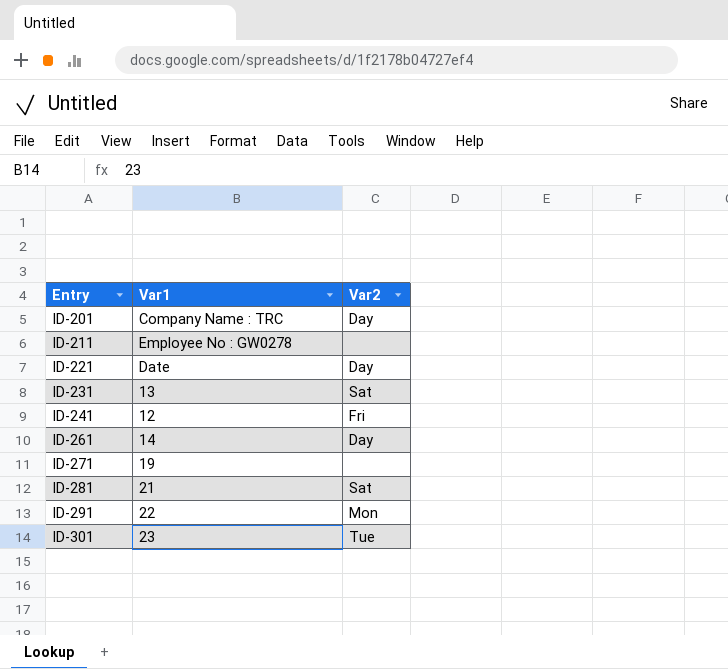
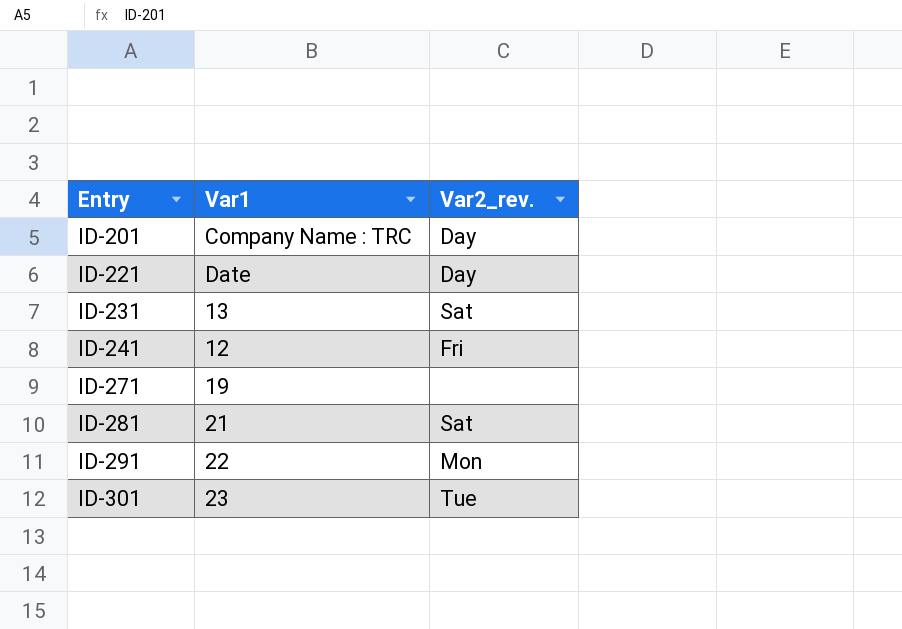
column name: Var2 -> Var2_rev.
row ID-211: Employee No : GW0278 | none -> none
row ID-261: 14 | Day -> none

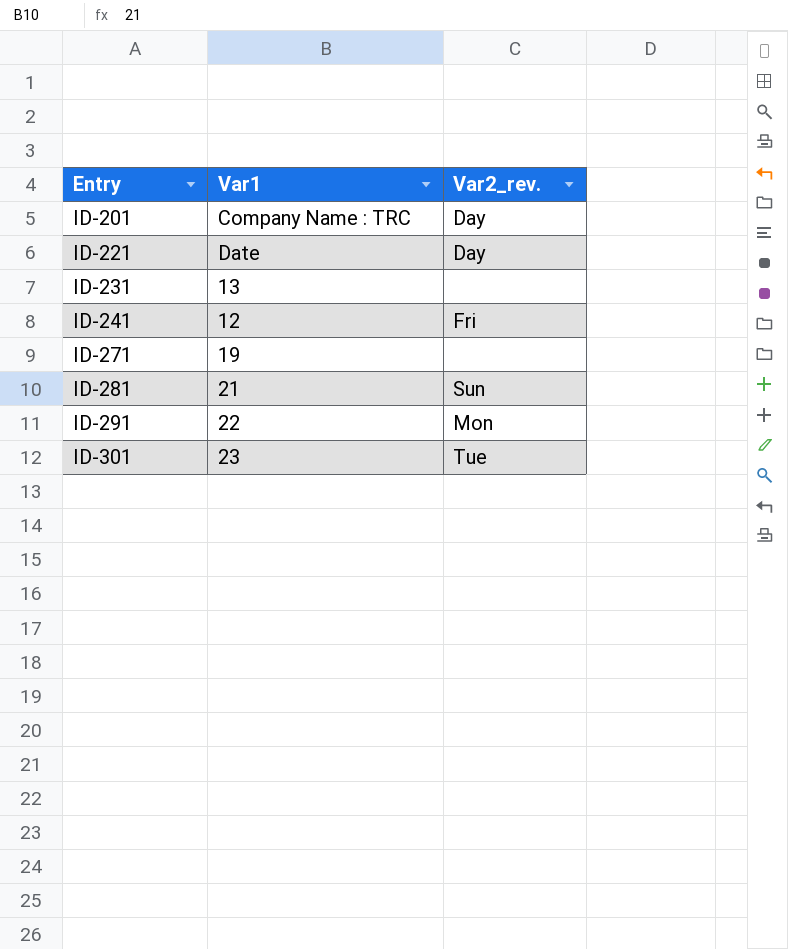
ID-231 | Var2_rev.: Sat -> none
ID-281 | Var2_rev.: Sat -> Sun

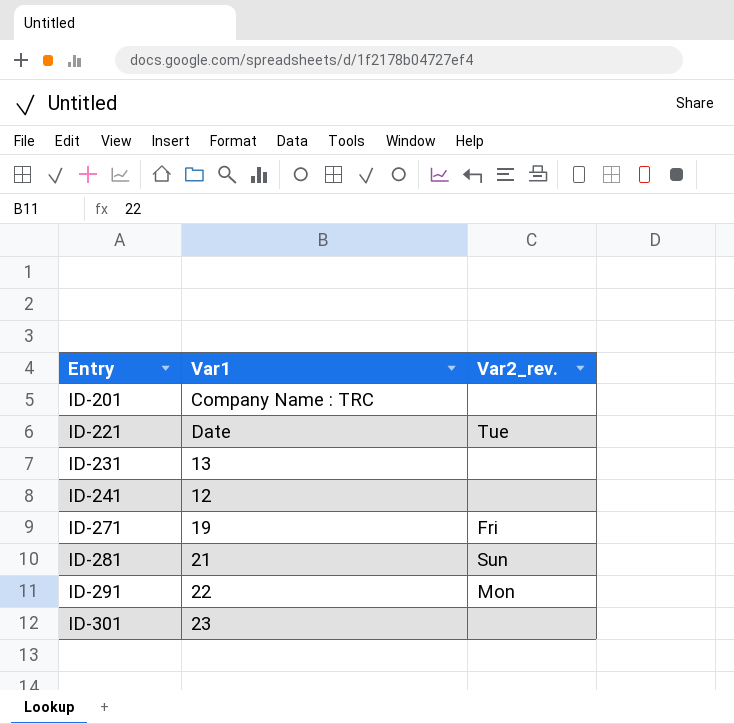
ID-201 | Var2_rev.: Day -> none
ID-221 | Var2_rev.: Day -> Tue
ID-241 | Var2_rev.: Fri -> none
ID-271 | Var2_rev.: none -> Fri
ID-301 | Var2_rev.: Tue -> none

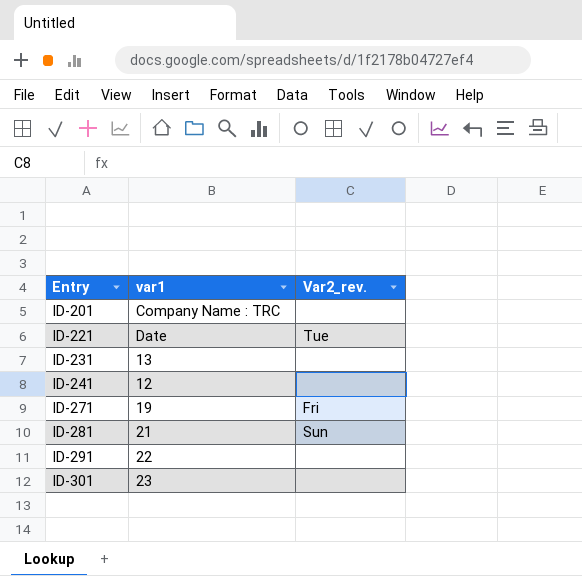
column name: Var1 -> var1
ID-291 | Var2_rev.: Mon -> none

